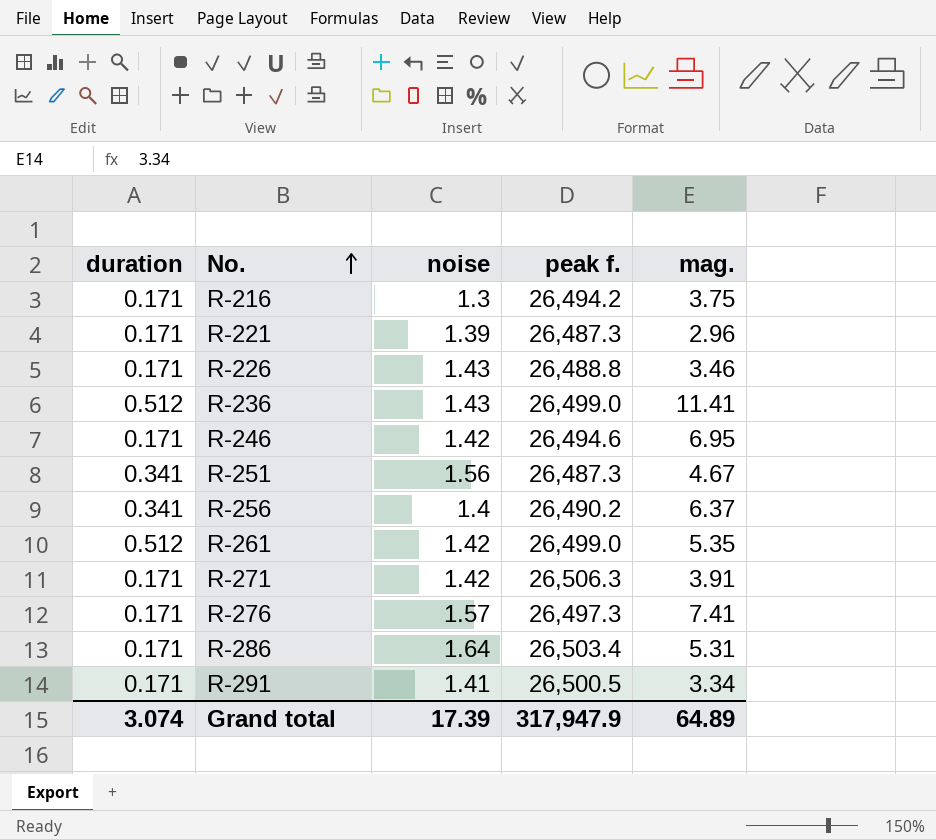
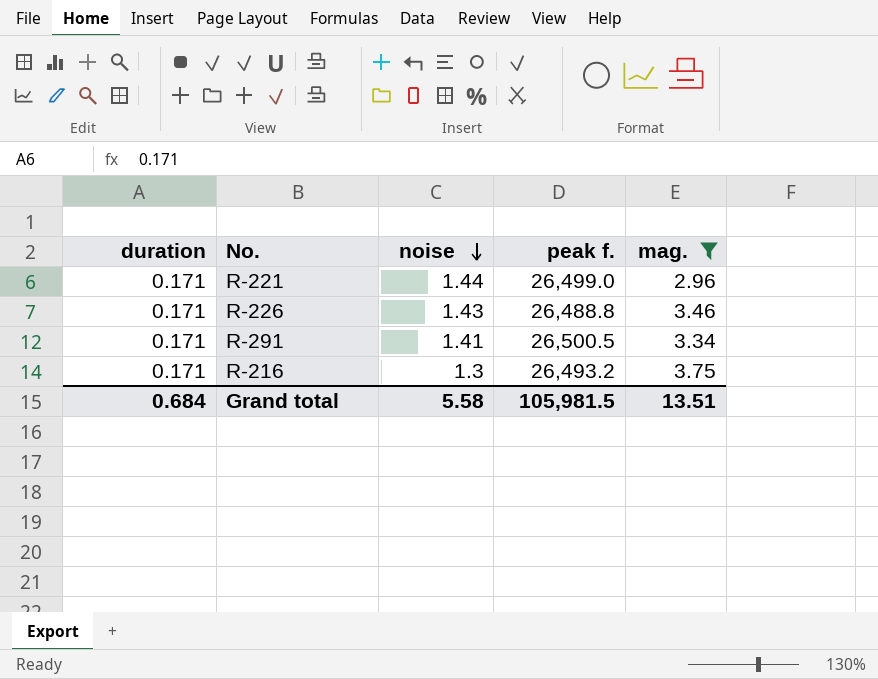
filter: none -> mag. <= 3.75
row order: No. ascending -> noise descending
R-221 | noise: 1.39 -> 1.44
R-221 | peak f.: 26,487.3 -> 26,499.0
R-216 | peak f.: 26,494.2 -> 26,493.2
Grand total | duration: 3.074 -> 0.684
Grand total | noise: 17.39 -> 5.58
Grand total | peak f.: 317,947.9 -> 105,981.5
Grand total | mag.: 64.89 -> 13.51

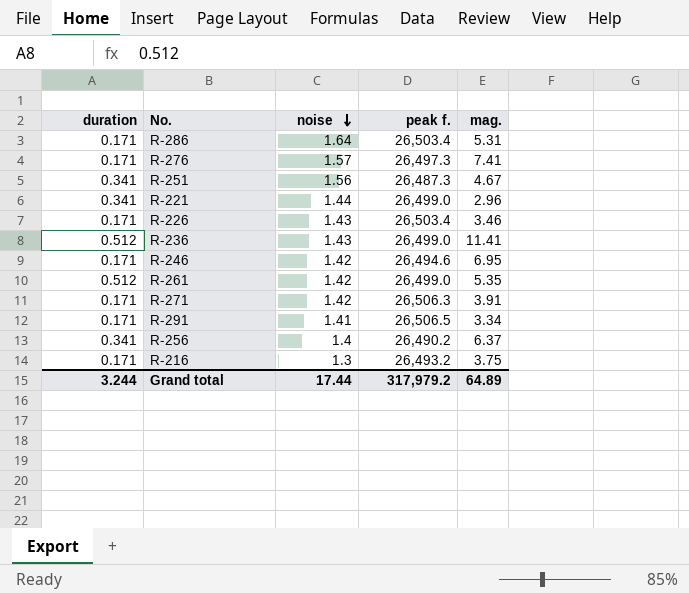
filter: mag. <= 3.75 -> none
R-221 | duration: 0.171 -> 0.341
R-226 | peak f.: 26,488.8 -> 26,503.4
R-291 | peak f.: 26,500.5 -> 26,506.5
Grand total | duration: 0.684 -> 3.244
Grand total | noise: 5.58 -> 17.44
Grand total | peak f.: 105,981.5 -> 317,979.2
Grand total | mag.: 13.51 -> 64.89

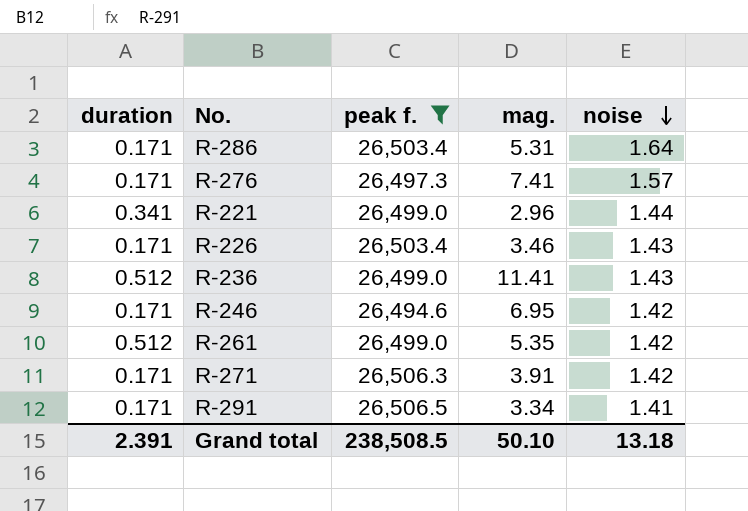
filter: none -> peak f. >= 26,494.6
column noise | position: 3 -> 5
Grand total | duration: 3.244 -> 2.391
Grand total | peak f.: 317,979.2 -> 238,508.5
Grand total | mag.: 64.89 -> 50.10
Grand total | noise: 17.44 -> 13.18

